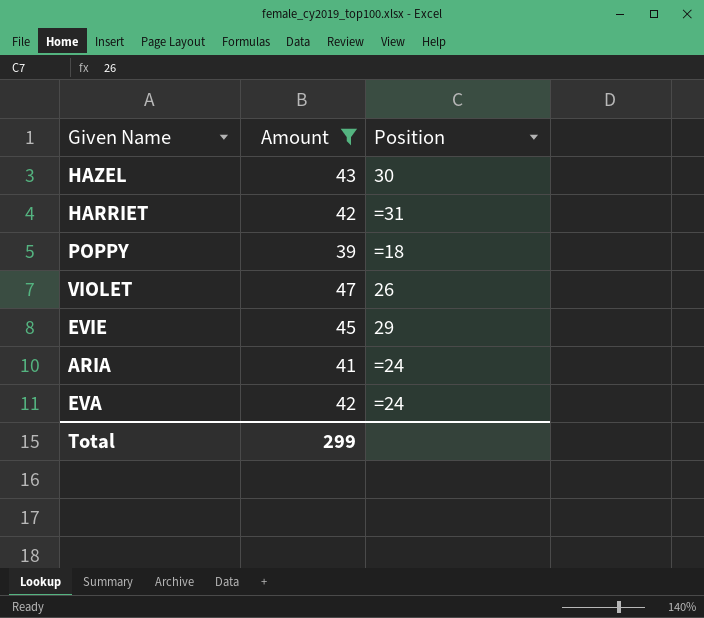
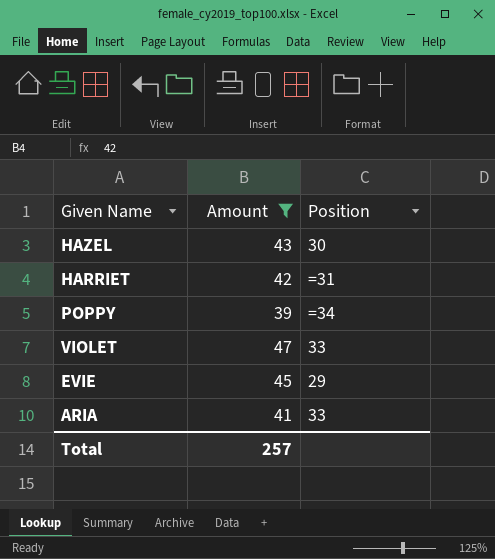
row EVA: 42 | =24 -> none
POPPY | Position: =18 -> =34
VIOLET | Position: 26 -> 33
ARIA | Position: =24 -> 33
Total | Amount: 299 -> 257

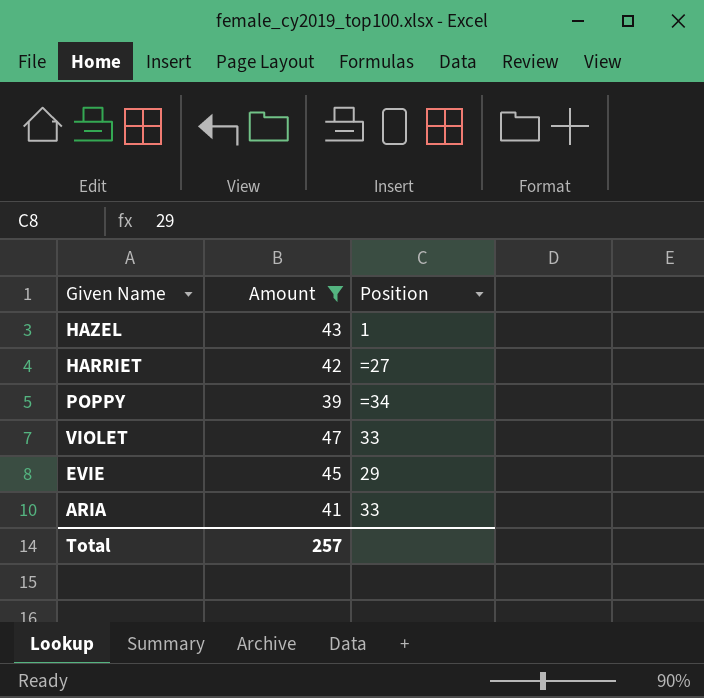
HAZEL | Position: 30 -> 1
HARRIET | Position: =31 -> =27

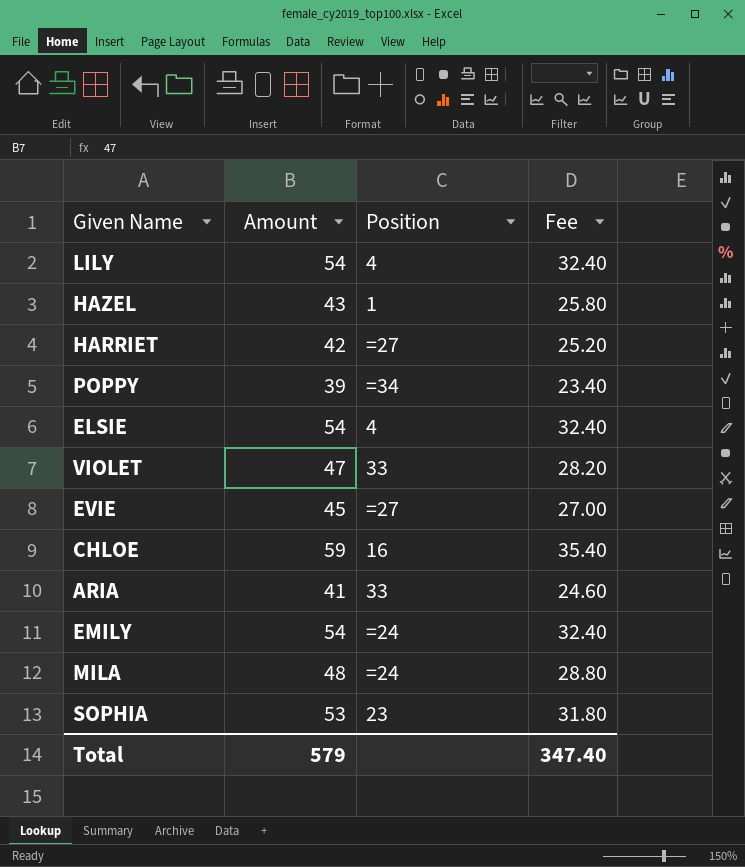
filter: Amount <= 47 -> none
column Fee | formula: none -> [Amount] * 0.6
EVIE | Position: 29 -> =27
Total | Amount: 257 -> 579

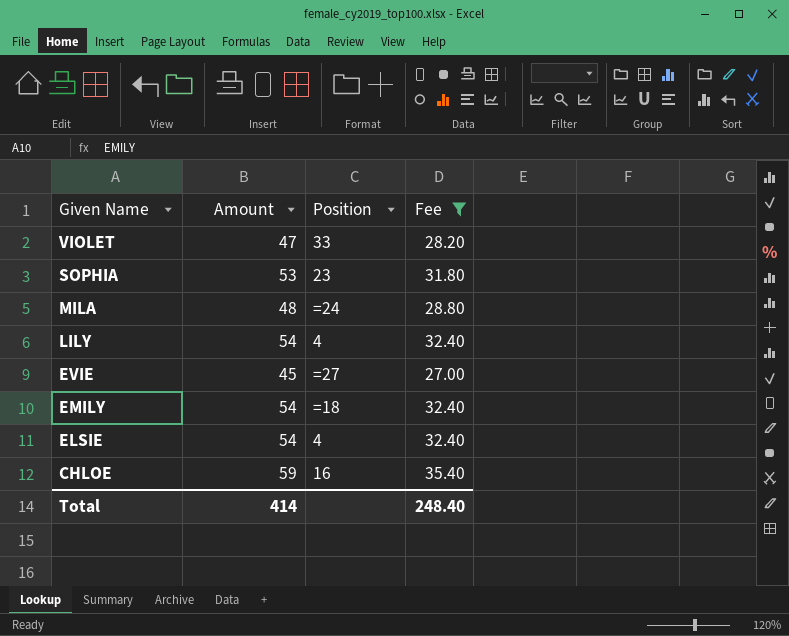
filter: none -> Fee >= 27.00
row order: none -> Given Name descending
EMILY | Position: =24 -> =18
Total | Amount: 579 -> 414
Total | Fee: 347.40 -> 248.40

